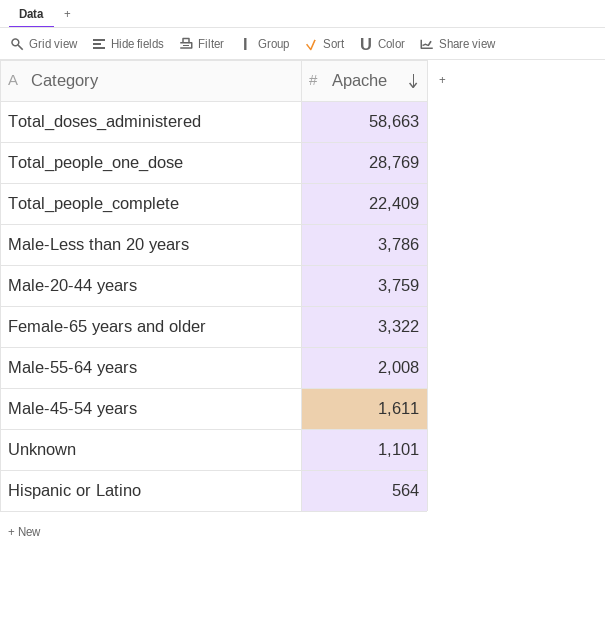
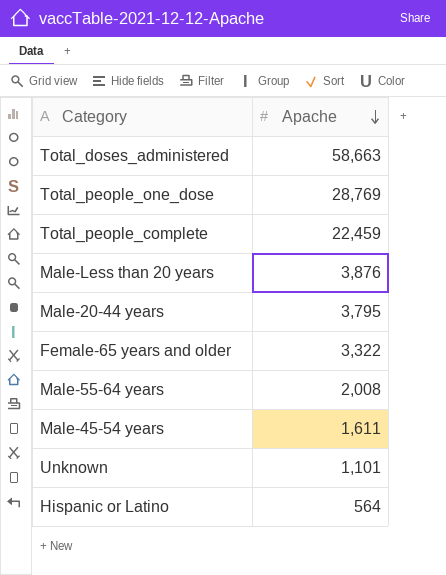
Total_people_complete | Apache: 22,409 -> 22,459
Male-Less than 20 years | Apache: 3,786 -> 3,876
Male-20-44 years | Apache: 3,759 -> 3,795

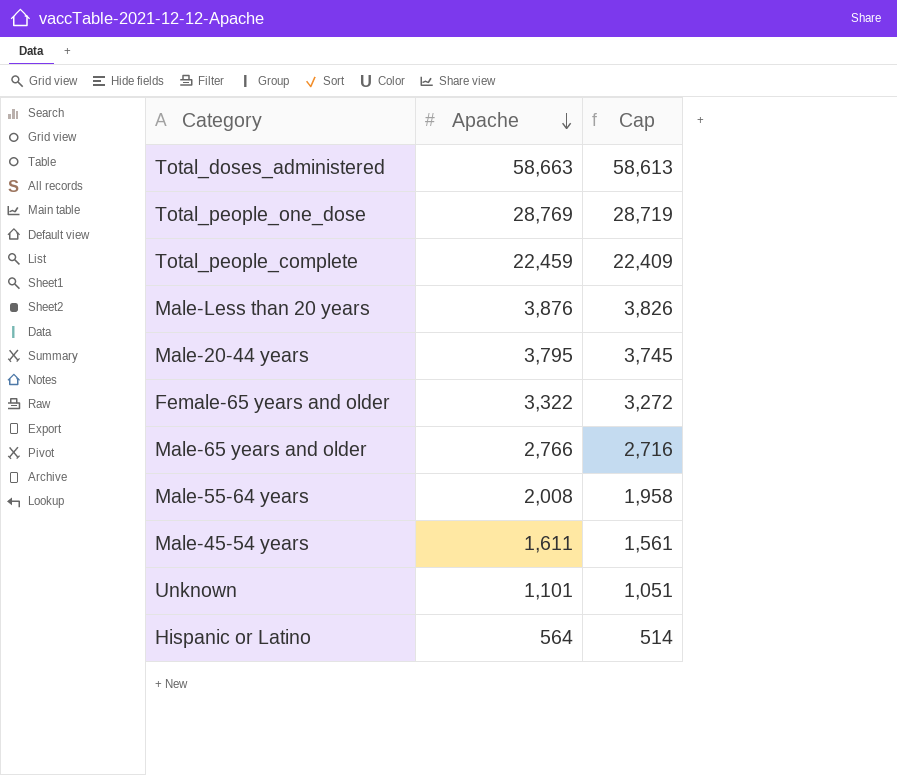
column Cap | formula: none -> [Apache] - 50
row Male-65 years and older: none -> 2,766 | 2,716

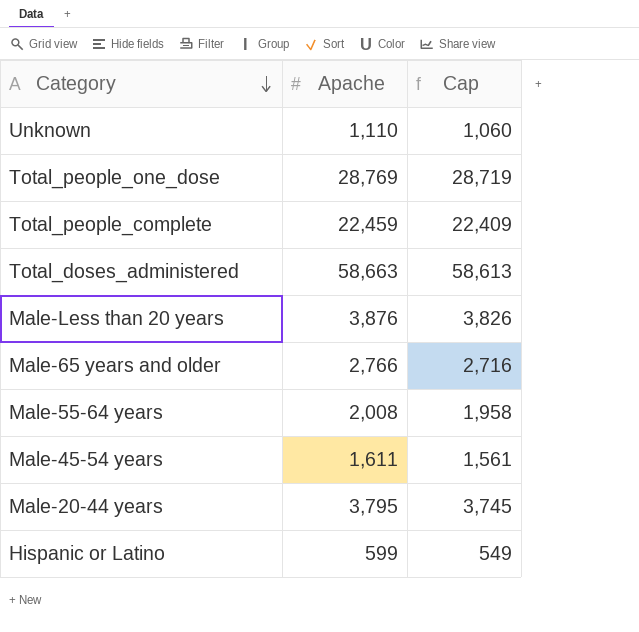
row order: Apache descending -> Category descending
row Female-65 years and older: 3,322 | 3,272 -> none
Unknown | Apache: 1,101 -> 1,110
Unknown | Cap: 1,051 -> 1,060
Hispanic or Latino | Apache: 564 -> 599
Hispanic or Latino | Cap: 514 -> 549

